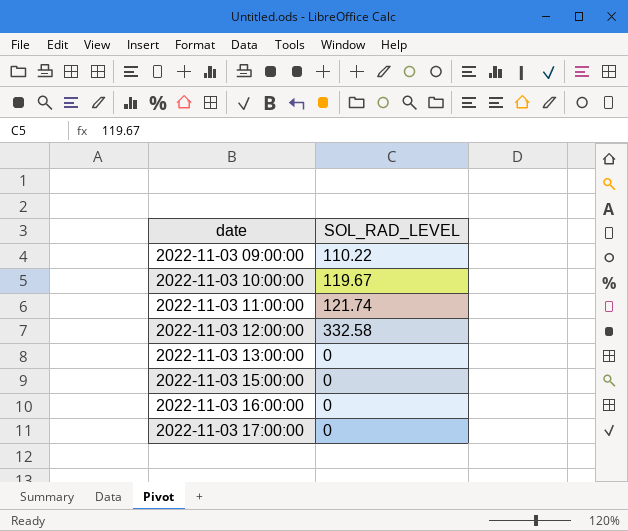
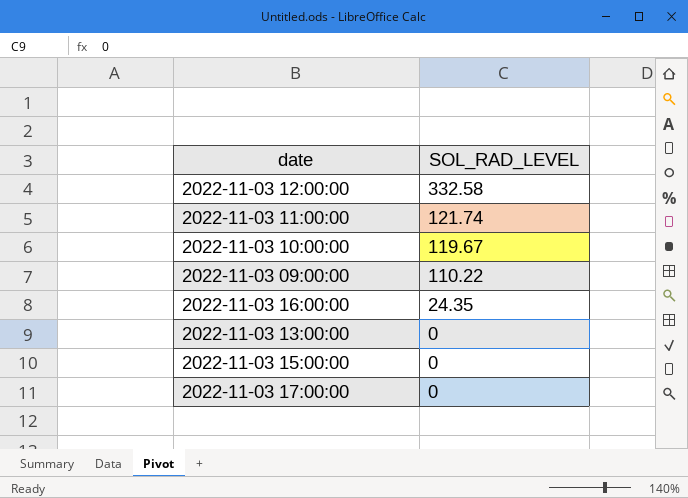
row order: date ascending -> SOL_RAD_LEVEL descending
2022-11-03 16:00:00 | SOL_RAD_LEVEL: 0 -> 24.35

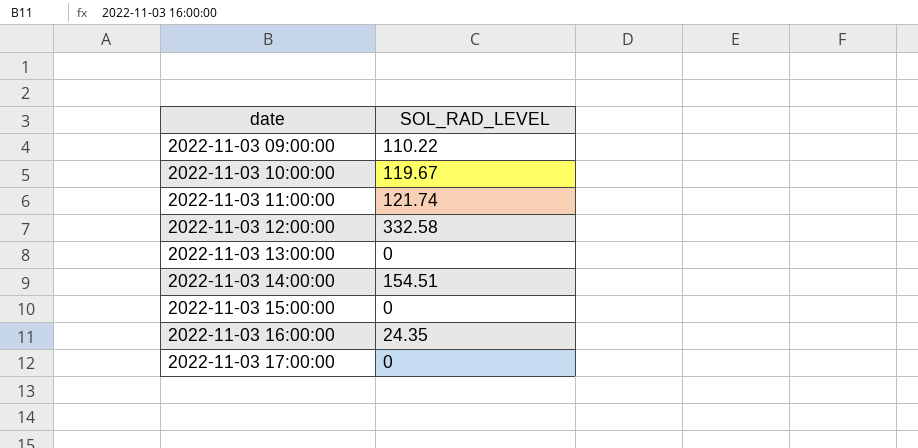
row order: SOL_RAD_LEVEL descending -> date ascending
row 2022-11-03 14:00:00: none -> 154.51

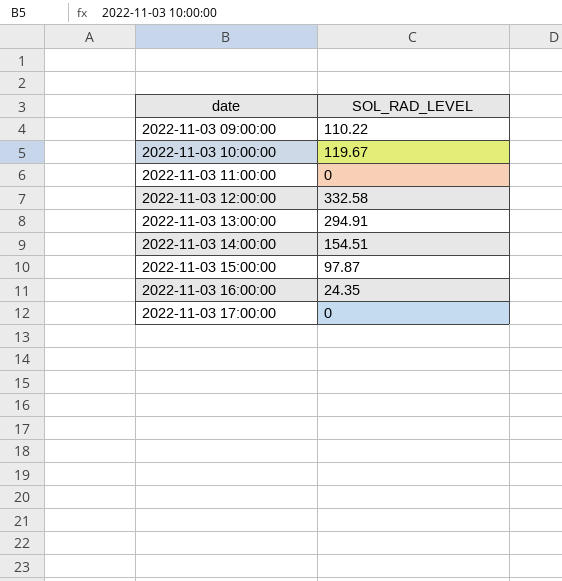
2022-11-03 11:00:00 | SOL_RAD_LEVEL: 121.74 -> 0
2022-11-03 13:00:00 | SOL_RAD_LEVEL: 0 -> 294.91
2022-11-03 15:00:00 | SOL_RAD_LEVEL: 0 -> 97.87

